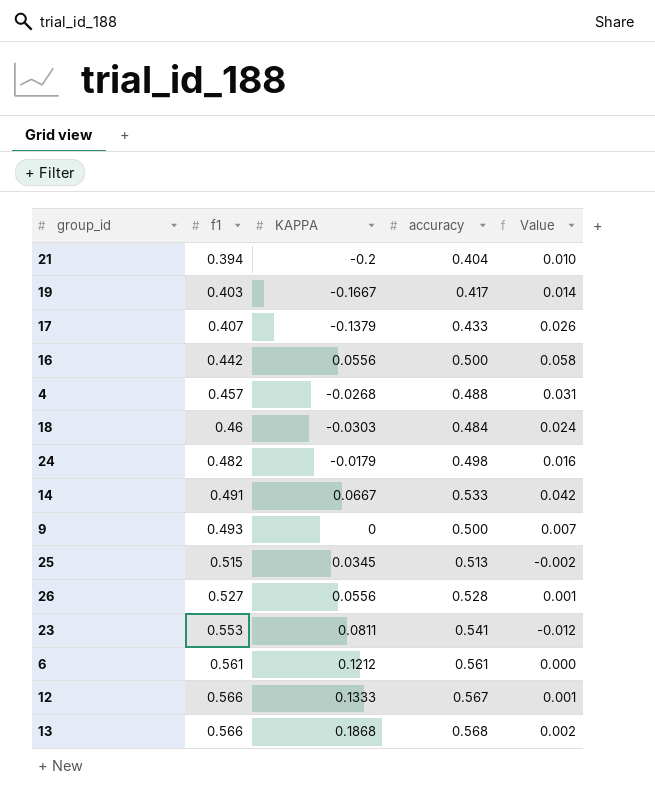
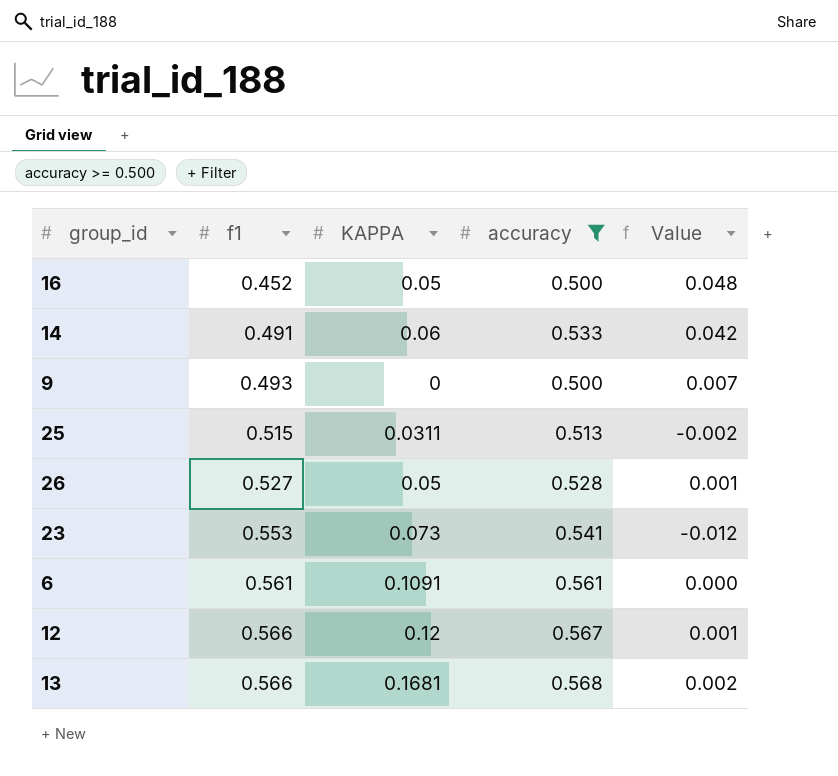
filter: none -> accuracy >= 0.500
16 | f1: 0.442 -> 0.452
16 | KAPPA: 0.0556 -> 0.05
16 | Value: 0.058 -> 0.048
14 | KAPPA: 0.0667 -> 0.06
25 | KAPPA: 0.0345 -> 0.0311
26 | KAPPA: 0.0556 -> 0.05
23 | KAPPA: 0.0811 -> 0.073
6 | KAPPA: 0.1212 -> 0.1091
12 | KAPPA: 0.1333 -> 0.12
13 | KAPPA: 0.1868 -> 0.1681

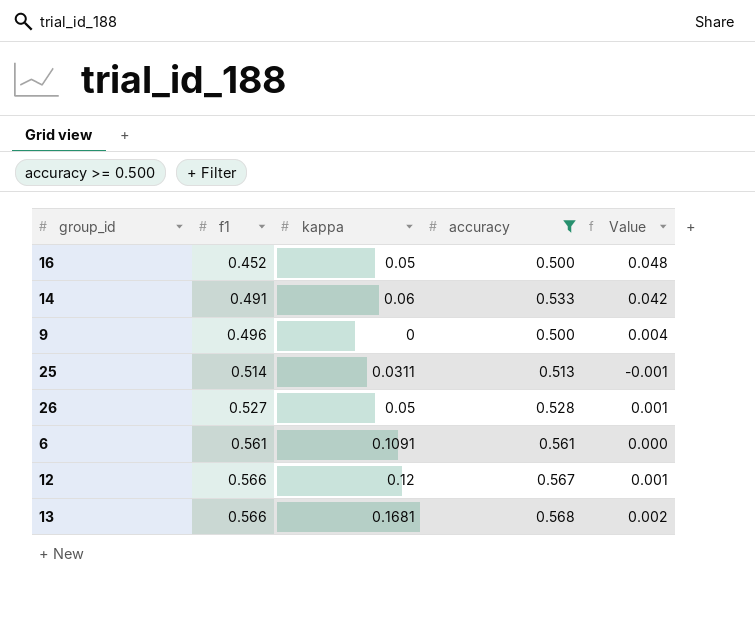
column name: KAPPA -> kappa
row 23: 0.553 | 0.073 | 0.541 | -0.012 -> none
9 | f1: 0.493 -> 0.496
9 | Value: 0.007 -> 0.004
25 | f1: 0.515 -> 0.514
25 | Value: -0.002 -> -0.001

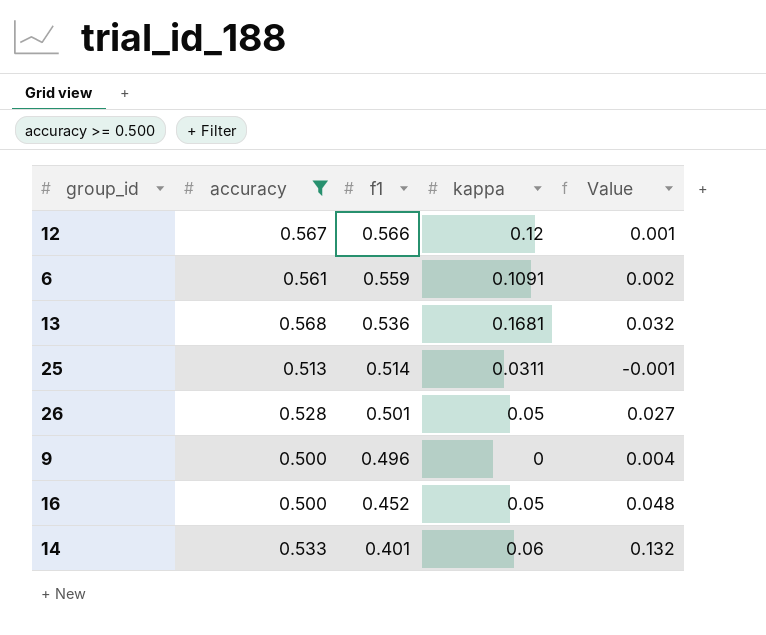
row order: f1 ascending -> f1 descending
column accuracy | position: 4 -> 2
6 | f1: 0.561 -> 0.559
6 | Value: 0.000 -> 0.002
13 | f1: 0.566 -> 0.536
13 | Value: 0.002 -> 0.032
26 | f1: 0.527 -> 0.501
26 | Value: 0.001 -> 0.027
14 | f1: 0.491 -> 0.401
14 | Value: 0.042 -> 0.132

